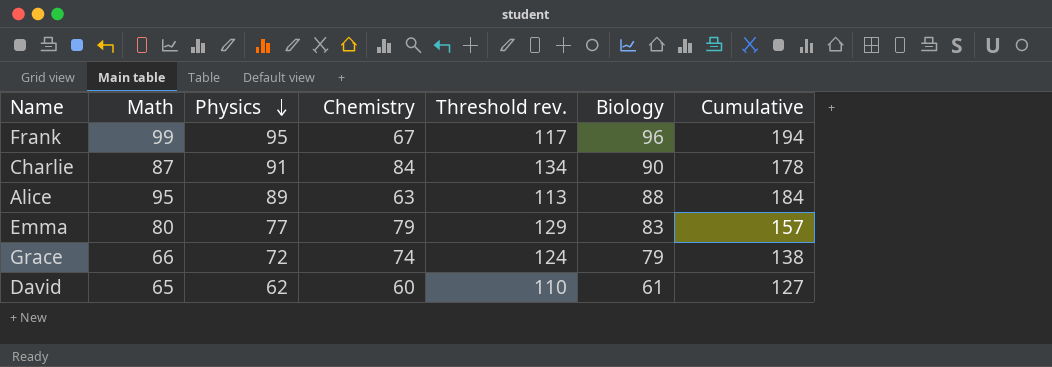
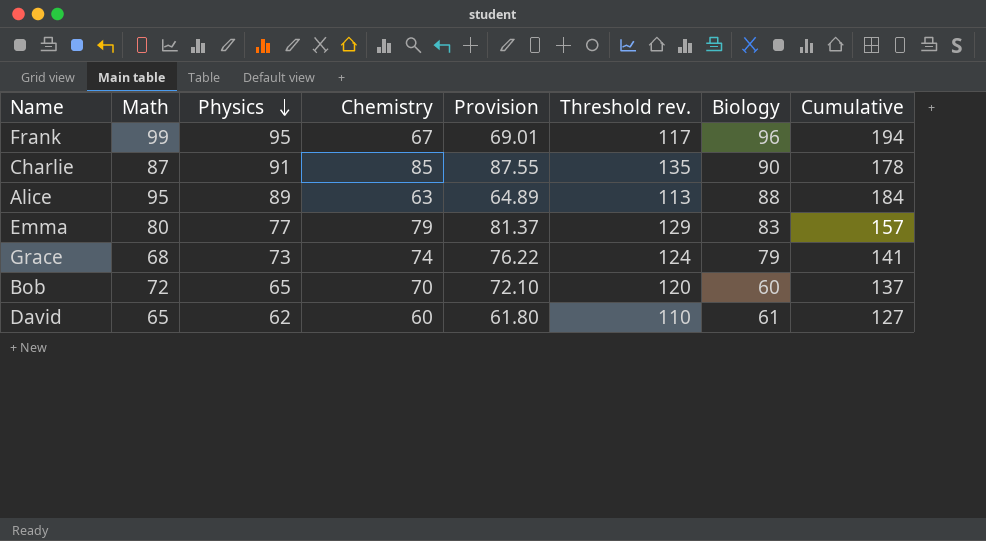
column Provision | formula: none -> [Chemistry] * 1.03
Charlie | Chemistry: 84 -> 85
Charlie | Threshold rev.: 134 -> 135
Grace | Math: 66 -> 68
Grace | Physics: 72 -> 73
Grace | Cumulative: 138 -> 141
row Bob: none -> 72 | 65 | 70 | 72.10 | 120 | 60 | 137

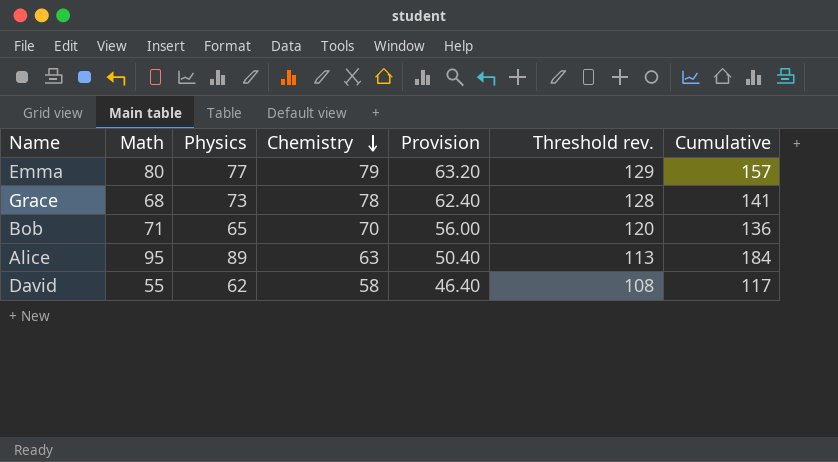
row order: Physics descending -> Chemistry descending
column Biology | position: 7 -> none
column Provision | formula: [Chemistry] * 1.03 -> [Chemistry] * 0.8
row Frank: 99 | 95 | 67 | 69.01 | 117 | 96 | 194 -> none
row Charlie: 87 | 91 | 85 | 87.55 | 135 | 90 | 178 -> none
Grace | Chemistry: 74 -> 78
Grace | Threshold rev.: 124 -> 128
Bob | Math: 72 -> 71
Bob | Cumulative: 137 -> 136
David | Math: 65 -> 55
David | Chemistry: 60 -> 58
David | Threshold rev.: 110 -> 108
David | Cumulative: 127 -> 117

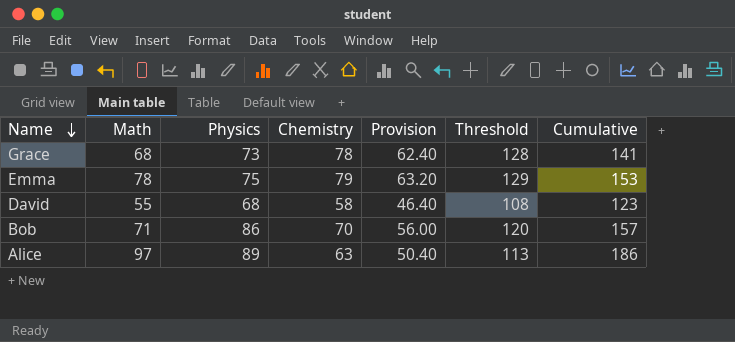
row order: Chemistry descending -> Name descending
column name: Threshold rev. -> Threshold
Emma | Math: 80 -> 78
Emma | Physics: 77 -> 75
Emma | Cumulative: 157 -> 153
David | Physics: 62 -> 68
David | Cumulative: 117 -> 123
Bob | Physics: 65 -> 86
Bob | Cumulative: 136 -> 157
Alice | Math: 95 -> 97
Alice | Cumulative: 184 -> 186

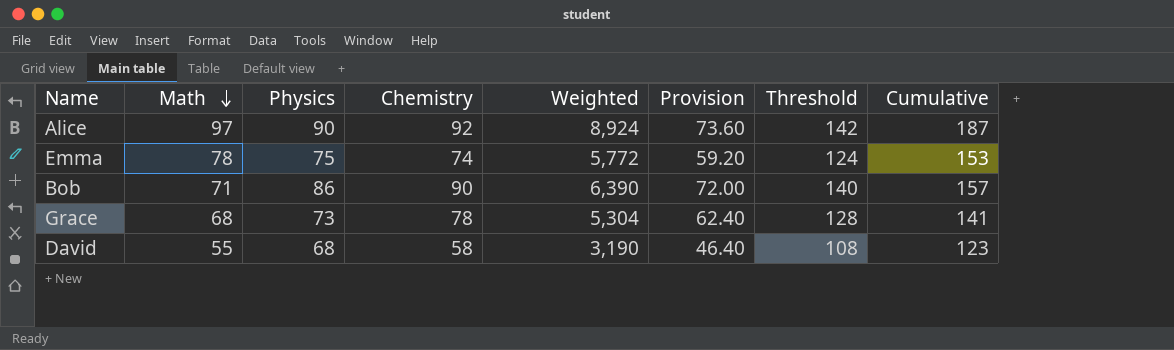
row order: Name descending -> Math descending
column Weighted | formula: none -> [Math] * [Chemistry]
Alice | Physics: 89 -> 90
Alice | Chemistry: 63 -> 92
Alice | Provision: 50.40 -> 73.60
Alice | Threshold: 113 -> 142
Alice | Cumulative: 186 -> 187
Emma | Chemistry: 79 -> 74
Emma | Provision: 63.20 -> 59.20
Emma | Threshold: 129 -> 124
Bob | Chemistry: 70 -> 90
Bob | Provision: 56.00 -> 72.00
Bob | Threshold: 120 -> 140

